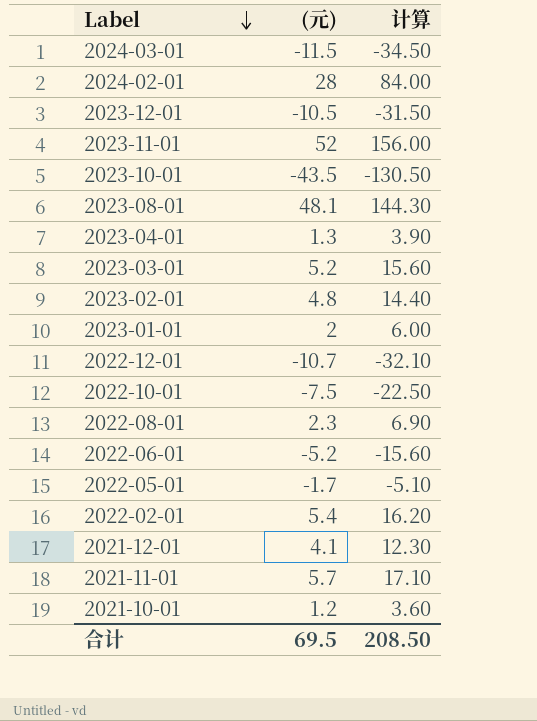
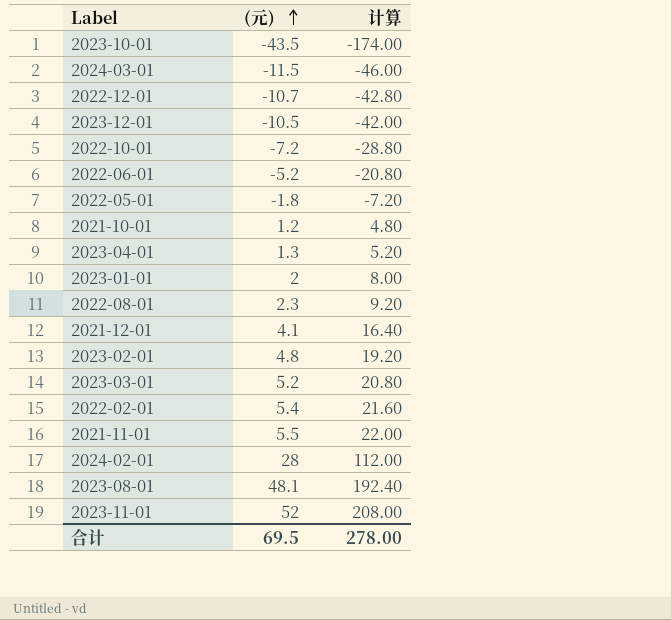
row order: Label descending -> (元) ascending
column 计算 | formula: [(元)] * 3 -> [(元)] * 4
2022-10-01 | (元): -7.5 -> -7.2
2022-05-01 | (元): -1.7 -> -1.8
2021-11-01 | (元): 5.7 -> 5.5
合计 | 计算: 208.50 -> 278.00

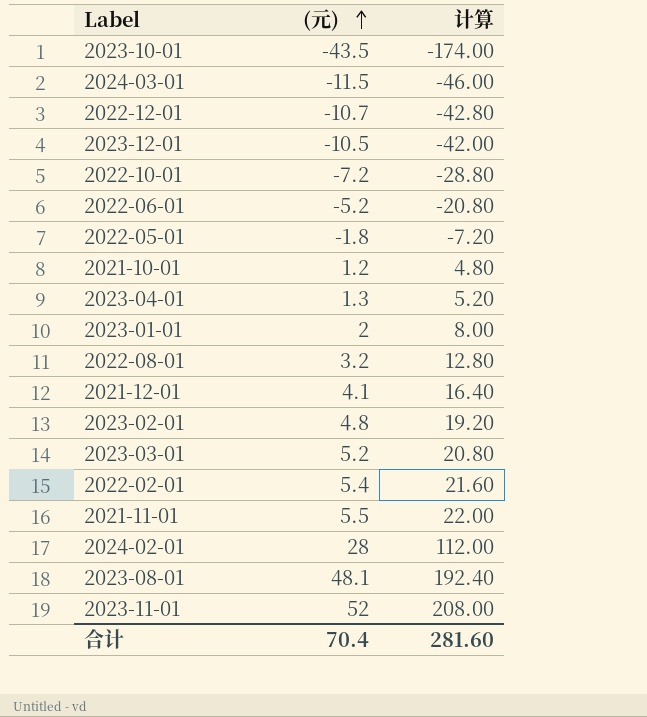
2022-08-01 | (元): 2.3 -> 3.2
2022-08-01 | 计算: 9.20 -> 12.80
合计 | (元): 69.5 -> 70.4
合计 | 计算: 278.00 -> 281.60

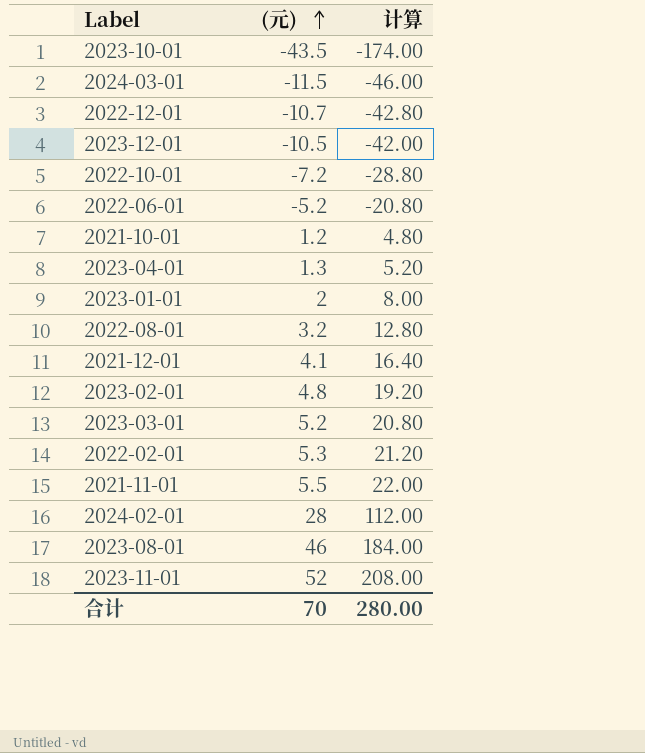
row 2022-05-01: -1.8 | -7.20 -> none
2022-02-01 | (元): 5.4 -> 5.3
2022-02-01 | 计算: 21.60 -> 21.20
2023-08-01 | (元): 48.1 -> 46
2023-08-01 | 计算: 192.40 -> 184.00
合计 | (元): 70.4 -> 70
合计 | 计算: 281.60 -> 280.00

